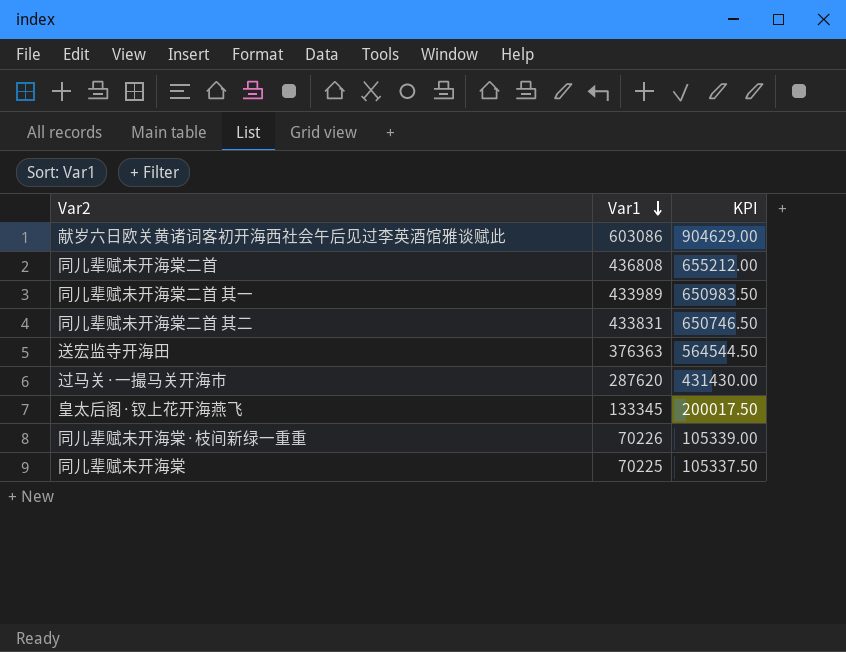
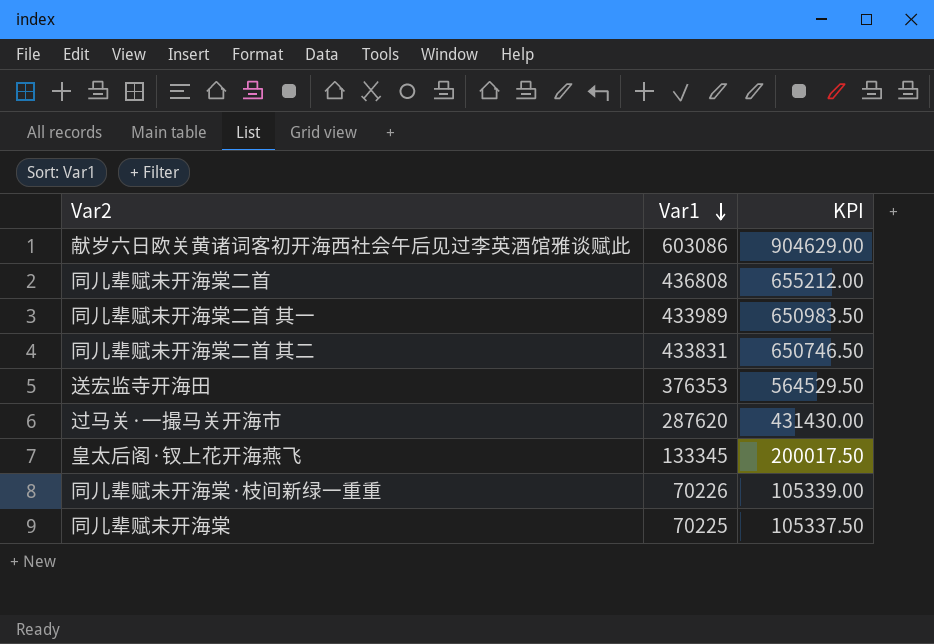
送宏监寺开海田 | Var1: 376363 -> 376353
送宏监寺开海田 | KPI: 564544.50 -> 564529.50

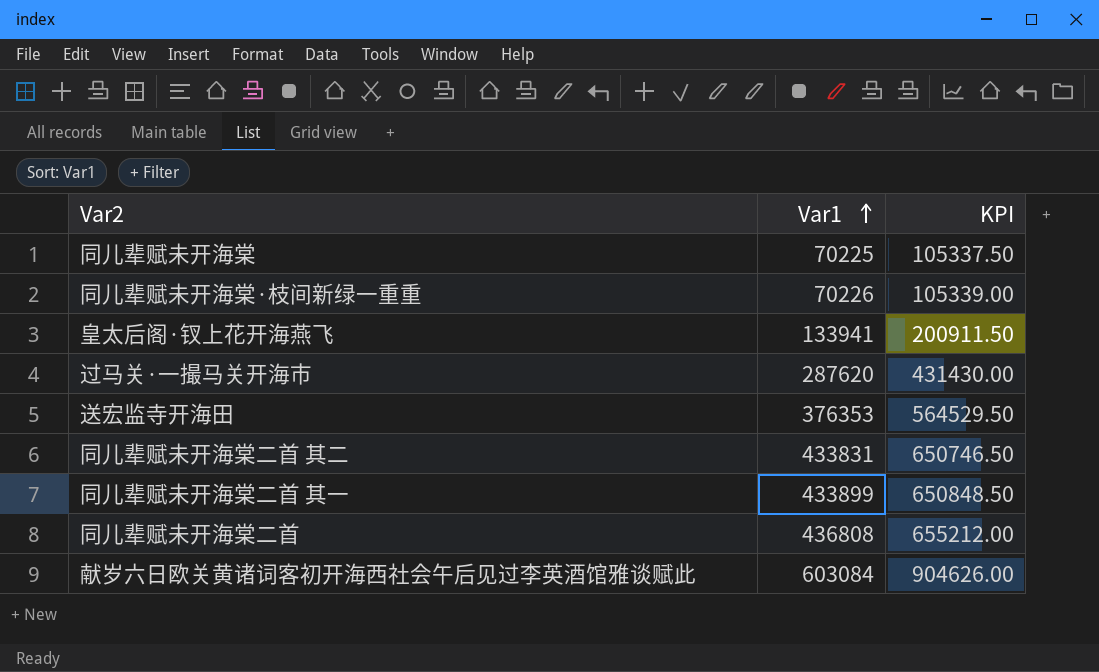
row order: Var1 descending -> Var1 ascending
皇太后阁·钗上花开海燕飞 | Var1: 133345 -> 133941
皇太后阁·钗上花开海燕飞 | KPI: 200017.50 -> 200911.50
同儿辈赋未开海棠二首 其一 | Var1: 433989 -> 433899
同儿辈赋未开海棠二首 其一 | KPI: 650983.50 -> 650848.50
献岁六日欧关黄诸词客初开海西社会午后见过李英酒馆雅谈赋此 | Var1: 603086 -> 603084
献岁六日欧关黄诸词客初开海西社会午后见过李英酒馆雅谈赋此 | KPI: 904629.00 -> 904626.00

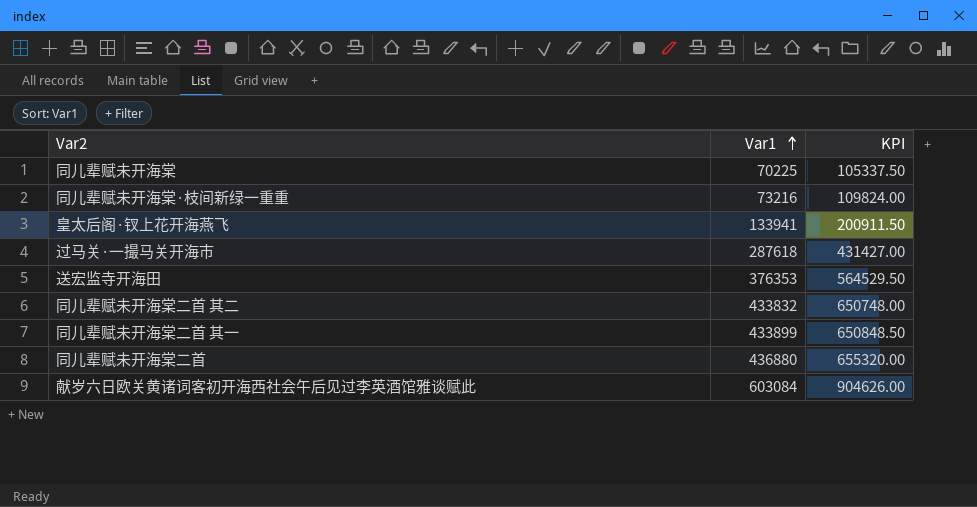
同儿辈赋未开海棠·枝间新绿一重重 | Var1: 70226 -> 73216
同儿辈赋未开海棠·枝间新绿一重重 | KPI: 105339.00 -> 109824.00
过马关·一撮马关开海市 | Var1: 287620 -> 287618
过马关·一撮马关开海市 | KPI: 431430.00 -> 431427.00
同儿辈赋未开海棠二首 其二 | Var1: 433831 -> 433832
同儿辈赋未开海棠二首 其二 | KPI: 650746.50 -> 650748.00
同儿辈赋未开海棠二首 | Var1: 436808 -> 436880
同儿辈赋未开海棠二首 | KPI: 655212.00 -> 655320.00

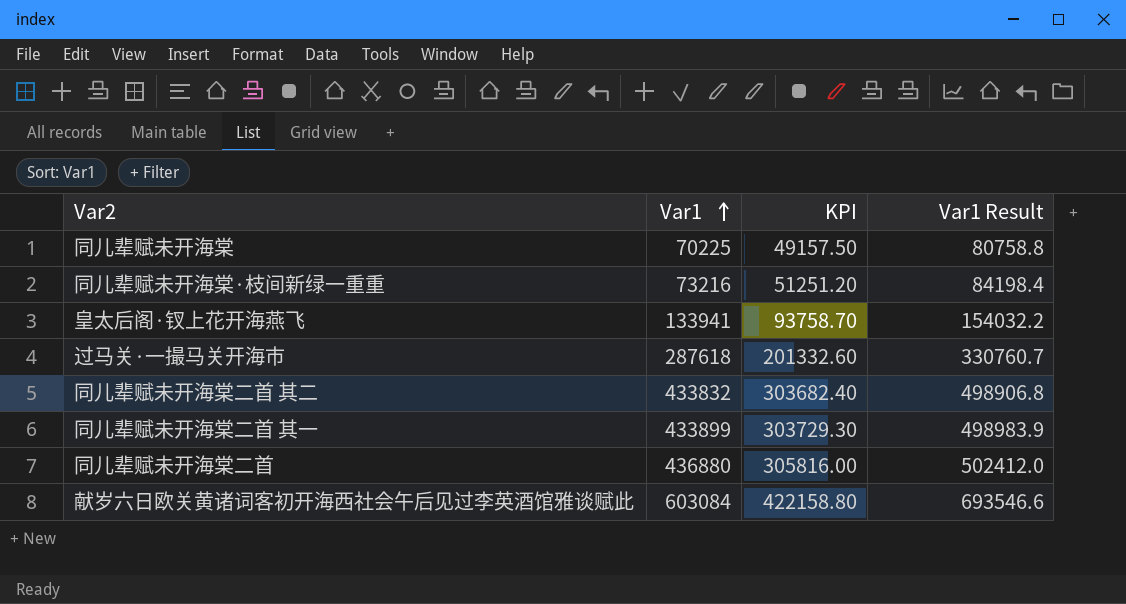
column KPI | formula: [Var1] * 1.5 -> [Var1] * 0.7
column Var1 Result | formula: none -> [Var1] * 1.15
row 送宏监寺开海田: 376353 | 564529.50 -> none

